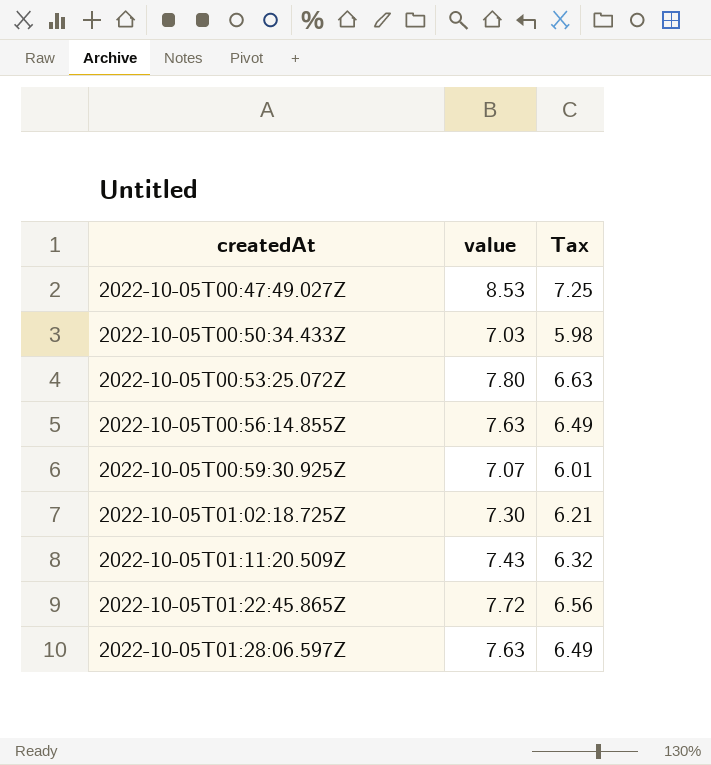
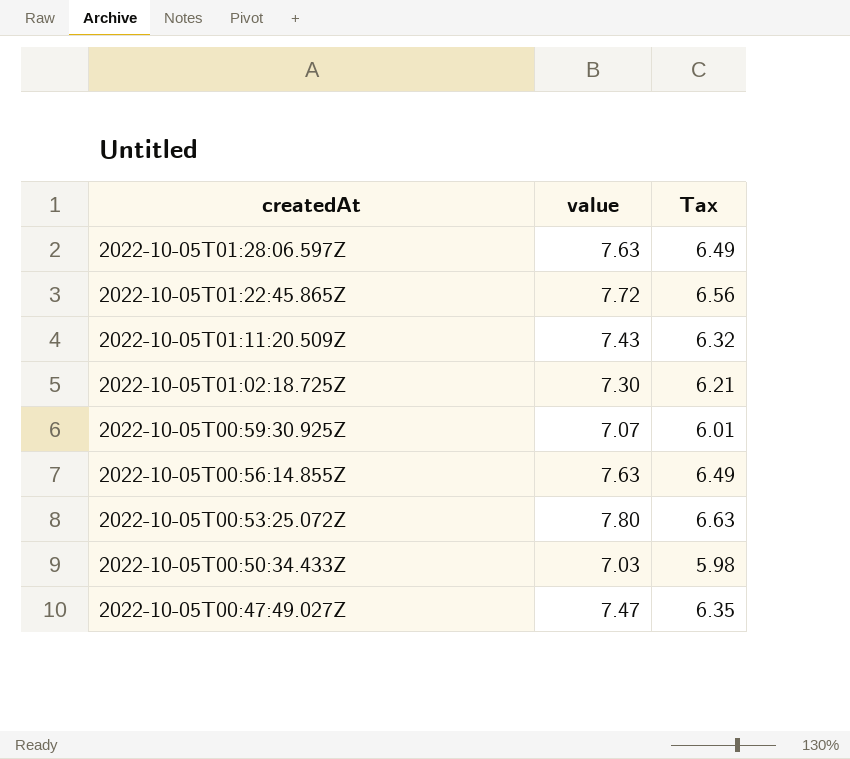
row order: createdAt ascending -> createdAt descending
2022-10-05T00:47:49.027Z | value: 8.53 -> 7.47
2022-10-05T00:47:49.027Z | Tax: 7.25 -> 6.35

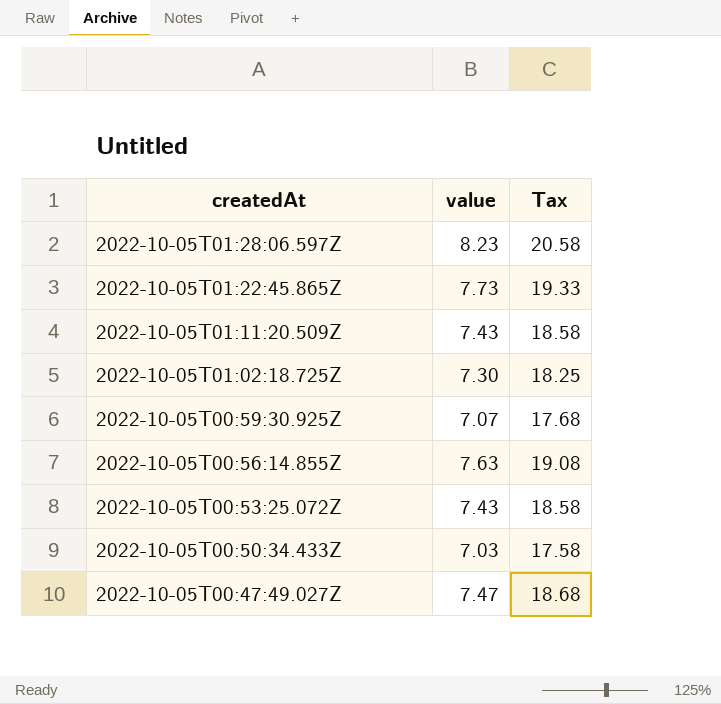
column Tax | formula: [value] * 0.85 -> [value] * 2.5
2022-10-05T01:28:06.597Z | value: 7.63 -> 8.23
2022-10-05T01:22:45.865Z | value: 7.72 -> 7.73
2022-10-05T00:53:25.072Z | value: 7.80 -> 7.43

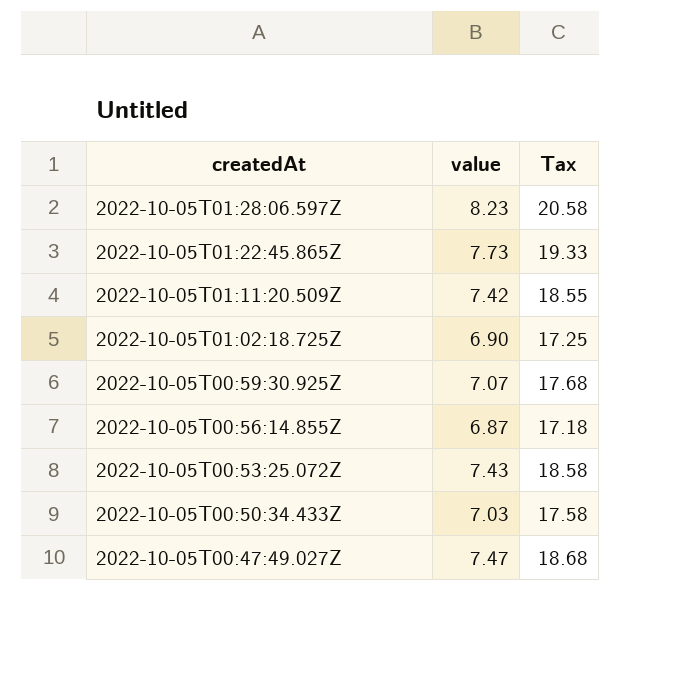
2022-10-05T01:11:20.509Z | value: 7.43 -> 7.42
2022-10-05T01:11:20.509Z | Tax: 18.58 -> 18.55
2022-10-05T01:02:18.725Z | value: 7.30 -> 6.90
2022-10-05T01:02:18.725Z | Tax: 18.25 -> 17.25
2022-10-05T00:56:14.855Z | value: 7.63 -> 6.87
2022-10-05T00:56:14.855Z | Tax: 19.08 -> 17.18

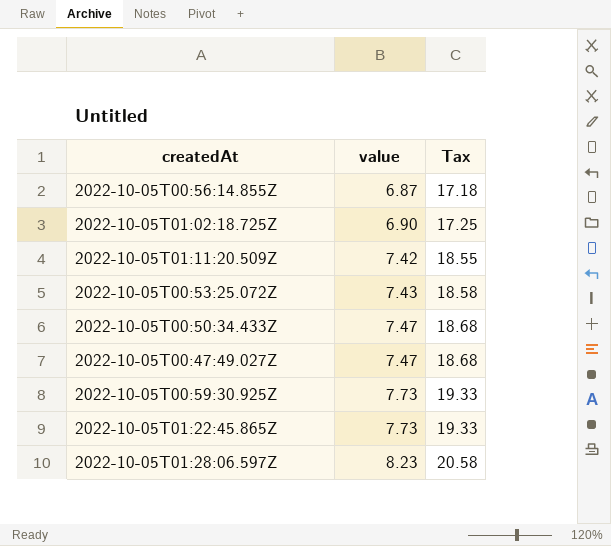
row order: createdAt descending -> value ascending
2022-10-05T00:50:34.433Z | value: 7.03 -> 7.47
2022-10-05T00:50:34.433Z | Tax: 17.58 -> 18.68
2022-10-05T00:59:30.925Z | value: 7.07 -> 7.73
2022-10-05T00:59:30.925Z | Tax: 17.68 -> 19.33

